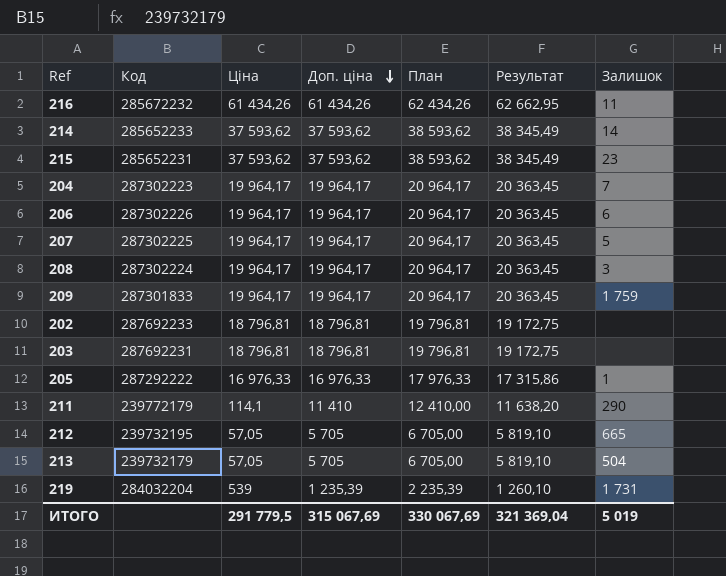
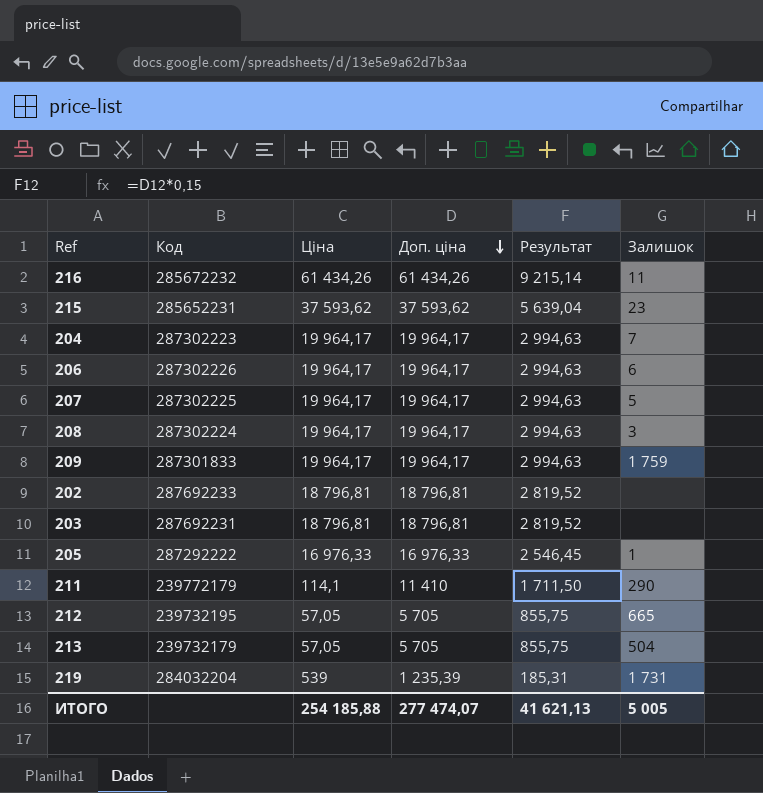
column План | formula: [Доп. ціна] + 1000 -> none
column Результат | formula: [Доп. ціна] * 1,02 -> [Доп. ціна] * 0,15
row 214: 285652233 | 37 593,62 | 37 593,62 | 38 593,62 | 38 345,49 | 14 -> none
ИТОГО | Ціна: 291 779,5 -> 254 185,88
ИТОГО | Доп. ціна: 315 067,69 -> 277 474,07
ИТОГО | Результат: 321 369,04 -> 41 621,13
ИТОГО | Залишок: 5 019 -> 5 005

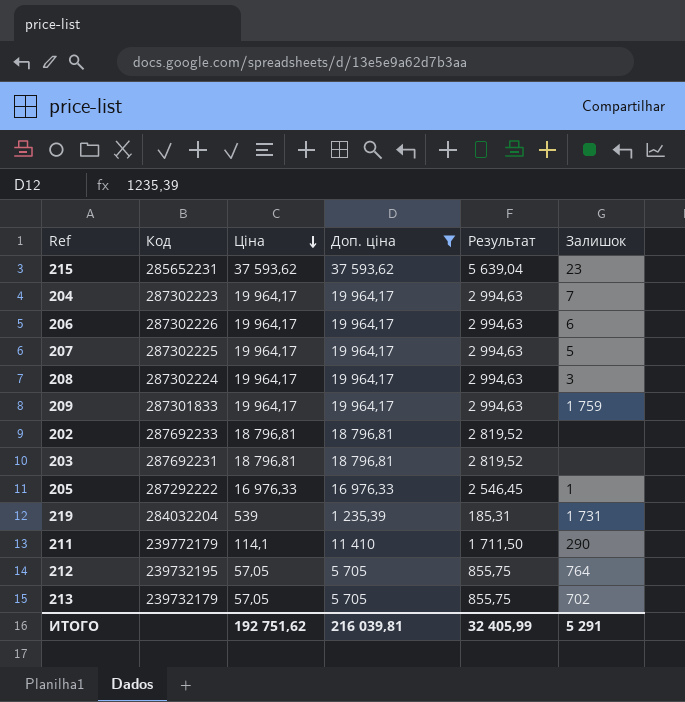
filter: none -> Доп. ціна != 61 434,26
row order: Доп. ціна descending -> Ціна descending
212 | Залишок: 665 -> 764
213 | Залишок: 504 -> 702
ИТОГО | Ціна: 254 185,88 -> 192 751,62
ИТОГО | Доп. ціна: 277 474,07 -> 216 039,81
ИТОГО | Результат: 41 621,13 -> 32 405,99
ИТОГО | Залишок: 5 005 -> 5 291

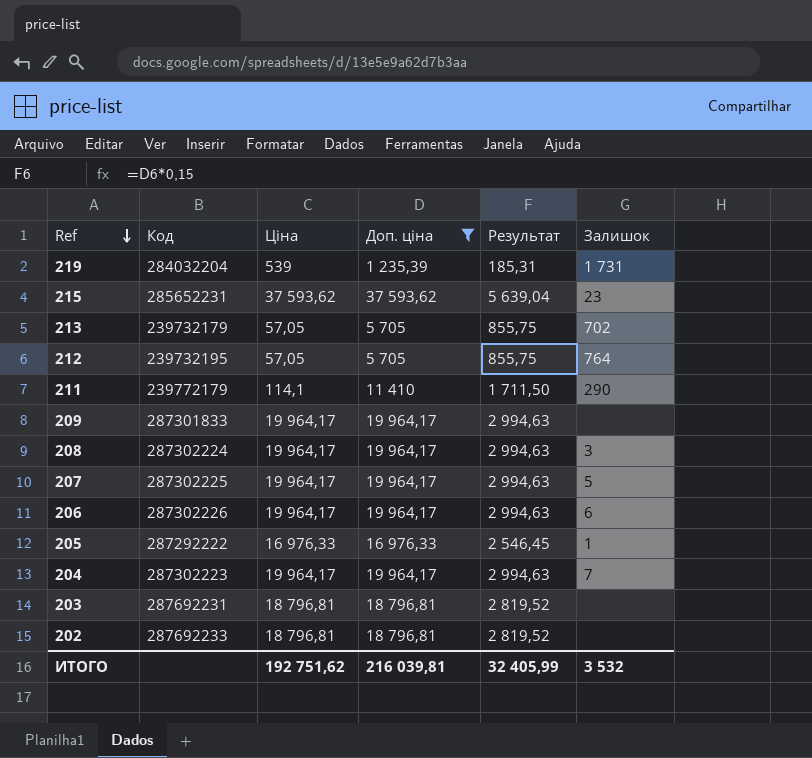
row order: Ціна descending -> Ref descending
209 | Залишок: 1 759 -> none
ИТОГО | Залишок: 5 291 -> 3 532

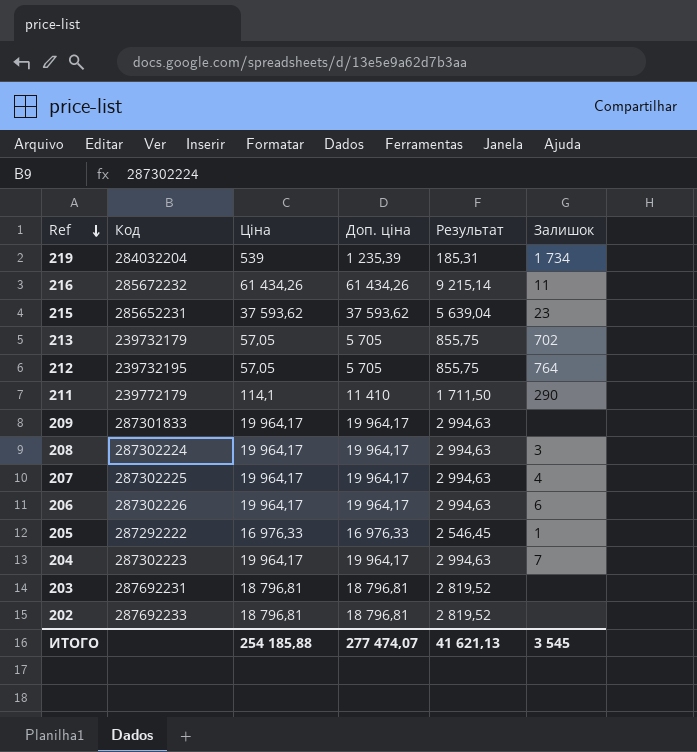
filter: Доп. ціна != 61 434,26 -> none
219 | Залишок: 1 731 -> 1 734
207 | Залишок: 5 -> 4
ИТОГО | Ціна: 192 751,62 -> 254 185,88
ИТОГО | Доп. ціна: 216 039,81 -> 277 474,07
ИТОГО | Результат: 32 405,99 -> 41 621,13
ИТОГО | Залишок: 3 532 -> 3 545

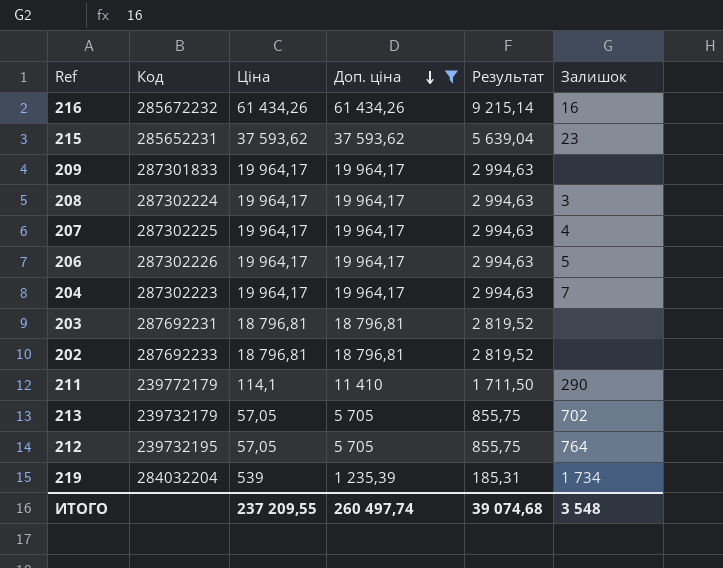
filter: none -> Доп. ціна != 16 976,33
row order: Ref descending -> Доп. ціна descending
216 | Залишок: 11 -> 16
206 | Залишок: 6 -> 5
ИТОГО | Ціна: 254 185,88 -> 237 209,55
ИТОГО | Доп. ціна: 277 474,07 -> 260 497,74
ИТОГО | Результат: 41 621,13 -> 39 074,68
ИТОГО | Залишок: 3 545 -> 3 548

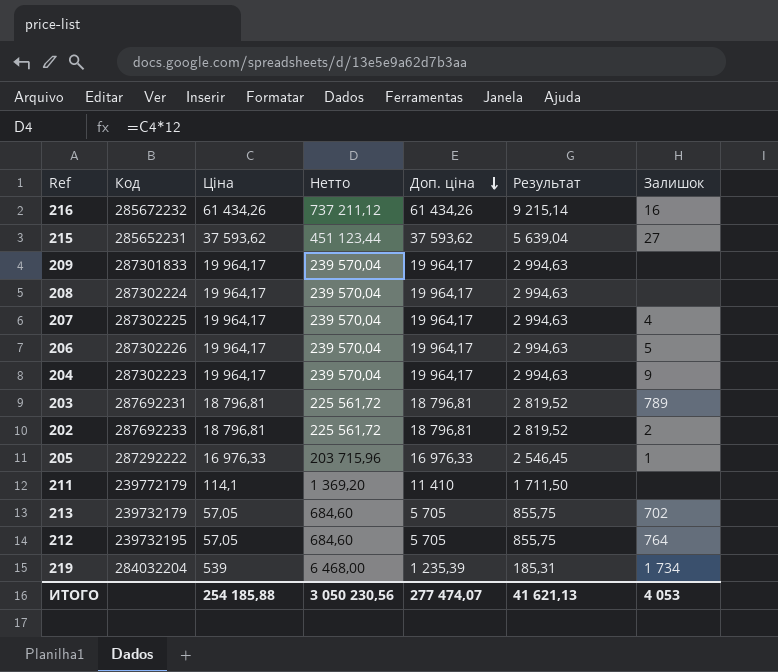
filter: Доп. ціна != 16 976,33 -> none
column Нетто | formula: none -> [Ціна] * 12
215 | Залишок: 23 -> 27
208 | Залишок: 3 -> none
204 | Залишок: 7 -> 9
203 | Залишок: none -> 789
202 | Залишок: none -> 2
211 | Залишок: 290 -> none
ИТОГО | Ціна: 237 209,55 -> 254 185,88
ИТОГО | Доп. ціна: 260 497,74 -> 277 474,07
ИТОГО | Результат: 39 074,68 -> 41 621,13
ИТОГО | Залишок: 3 548 -> 4 053

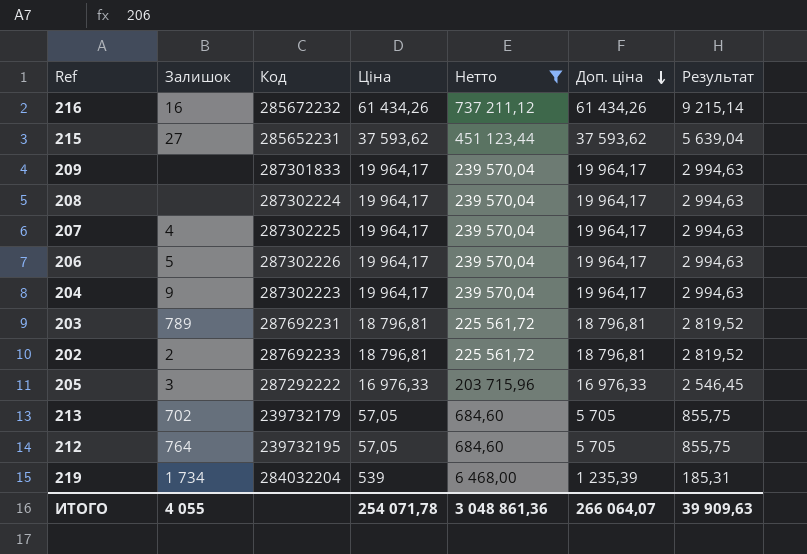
filter: none -> Нетто != 1 369,20
column Залишок | position: 7 -> 2
205 | Залишок: 1 -> 3
ИТОГО | Залишок: 4 053 -> 4 055
ИТОГО | Ціна: 254 185,88 -> 254 071,78
ИТОГО | Нетто: 3 050 230,56 -> 3 048 861,36
ИТОГО | Доп. ціна: 277 474,07 -> 266 064,07
ИТОГО | Результат: 41 621,13 -> 39 909,63

